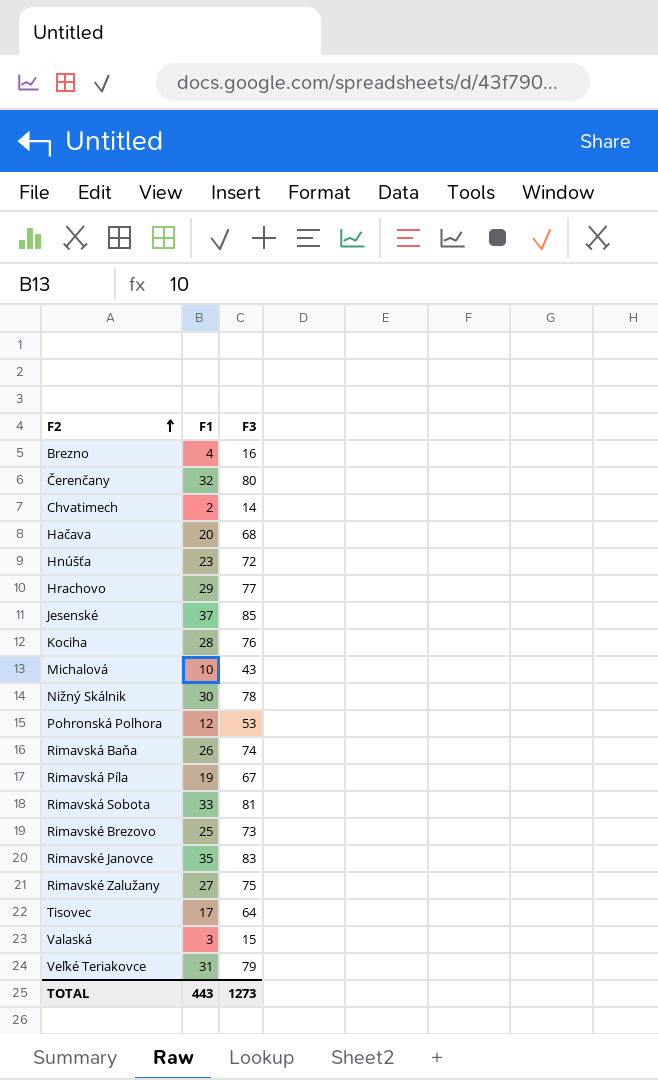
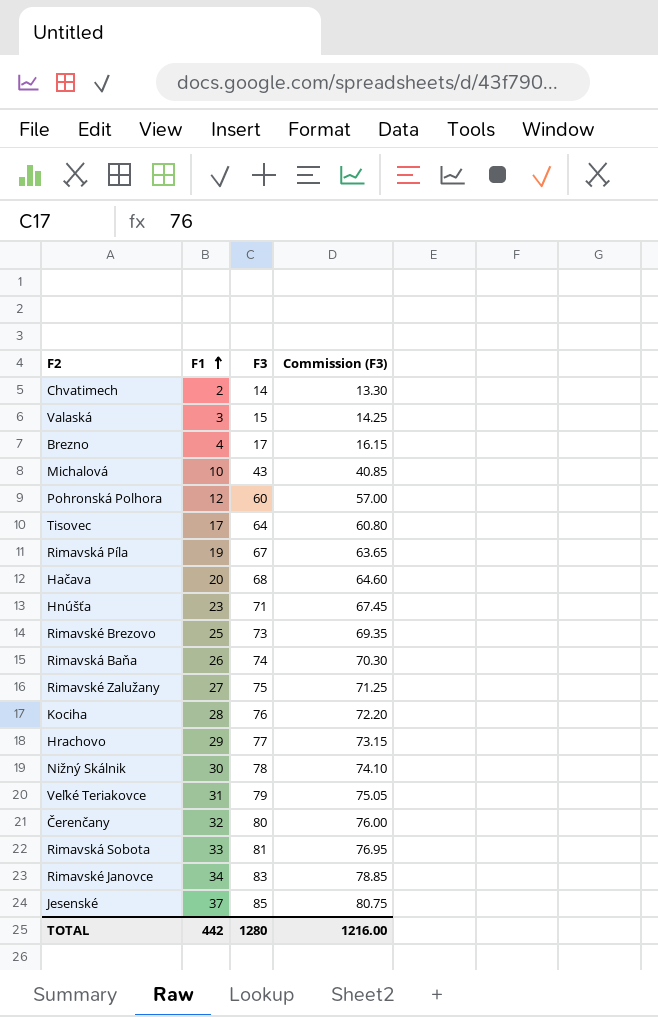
row order: F2 ascending -> F1 ascending
column Commission (F3) | formula: none -> [F3] * 0.95
Brezno | F3: 16 -> 17
Pohronská Polhora | F3: 53 -> 60
Hnúšťa | F3: 72 -> 71
Rimavské Janovce | F1: 35 -> 34
TOTAL | F1: 443 -> 442
TOTAL | F3: 1273 -> 1280

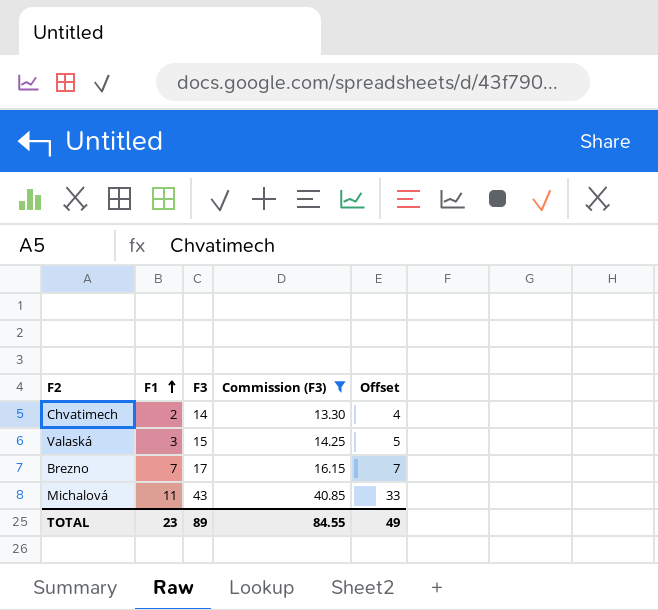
filter: none -> Commission (F3) <= 40.85
column Offset | formula: none -> [F3] - 10
Brezno | F1: 4 -> 7
Michalová | F1: 10 -> 11
TOTAL | F1: 442 -> 23
TOTAL | F3: 1280 -> 89
TOTAL | Commission (F3): 1216.00 -> 84.55

